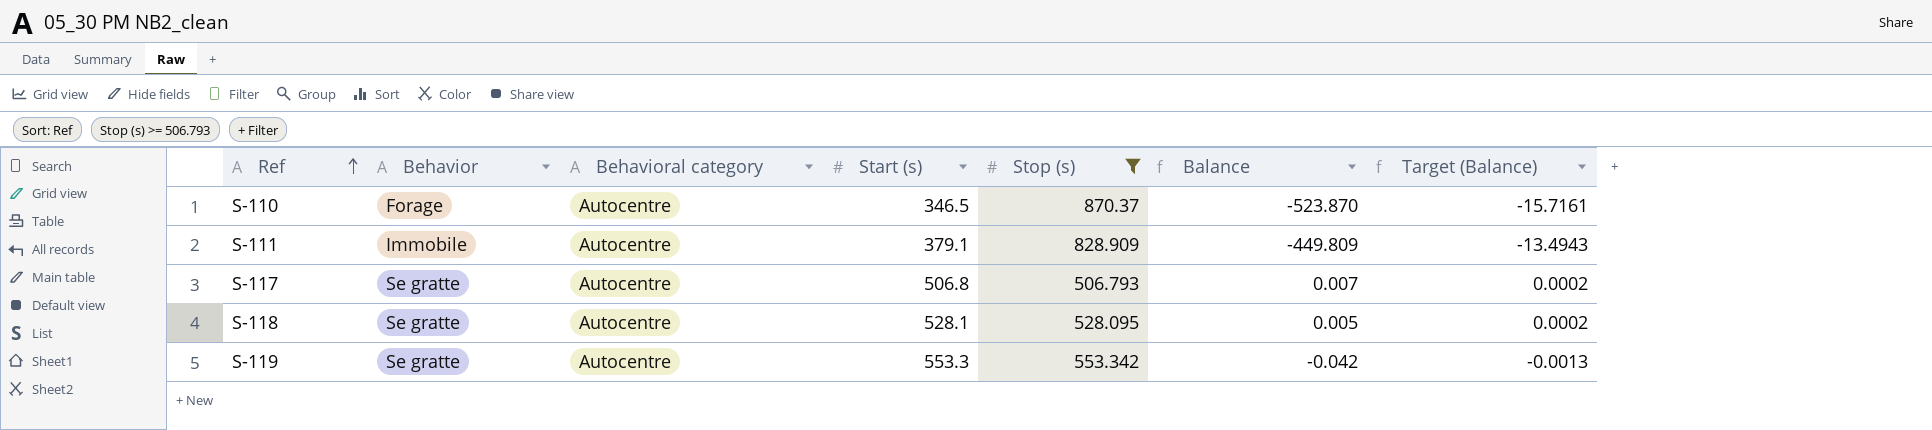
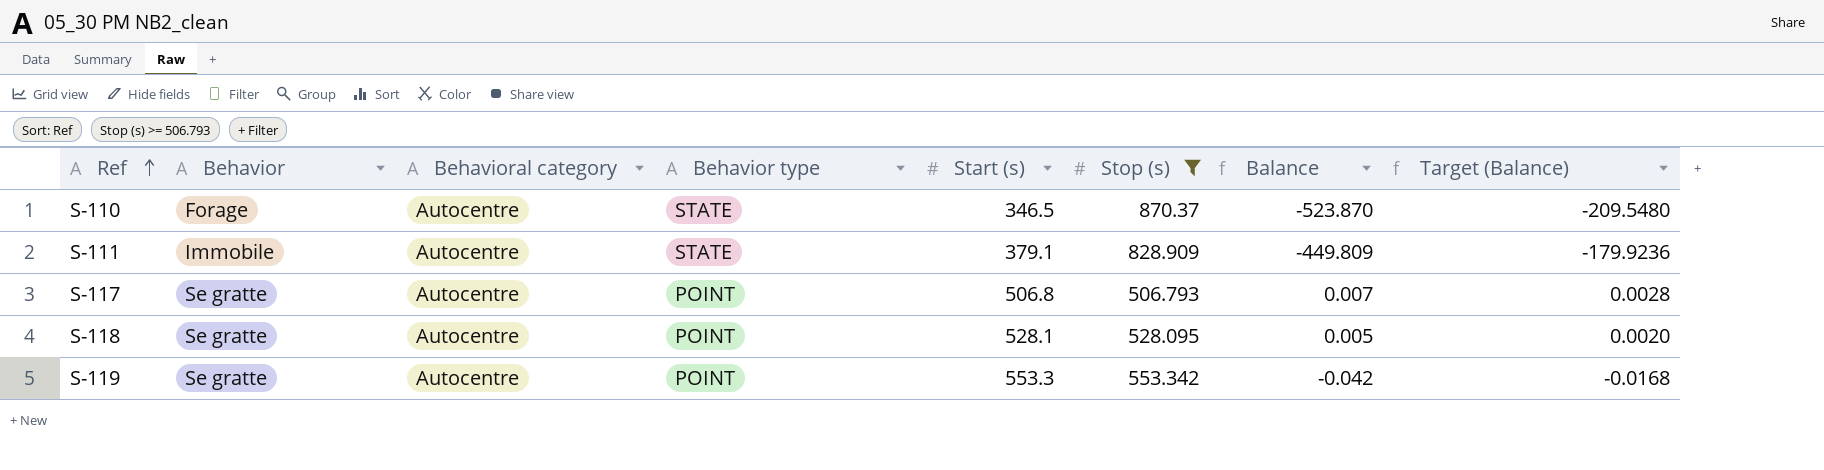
column Behavior type | position: none -> 4
column Target (Balance) | formula: [Balance] * 0.03 -> [Balance] * 0.4

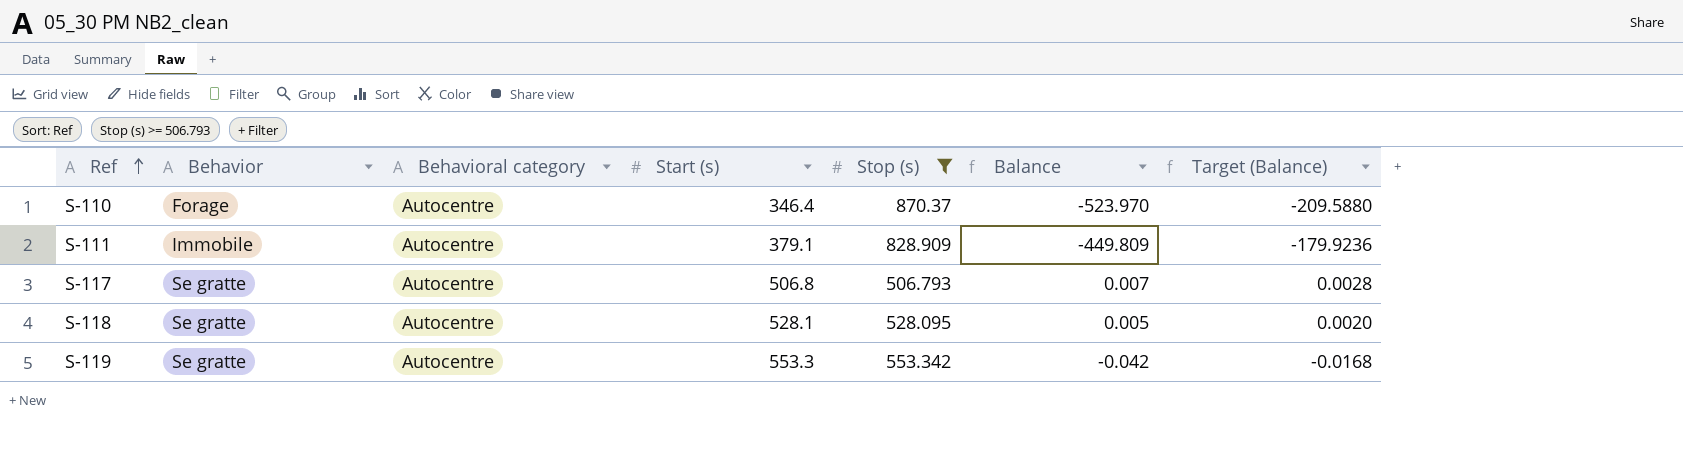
column Behavior type | position: 4 -> none
S-110 | Start (s): 346.5 -> 346.4
S-110 | Balance: -523.870 -> -523.970
S-110 | Target (Balance): -209.5480 -> -209.5880

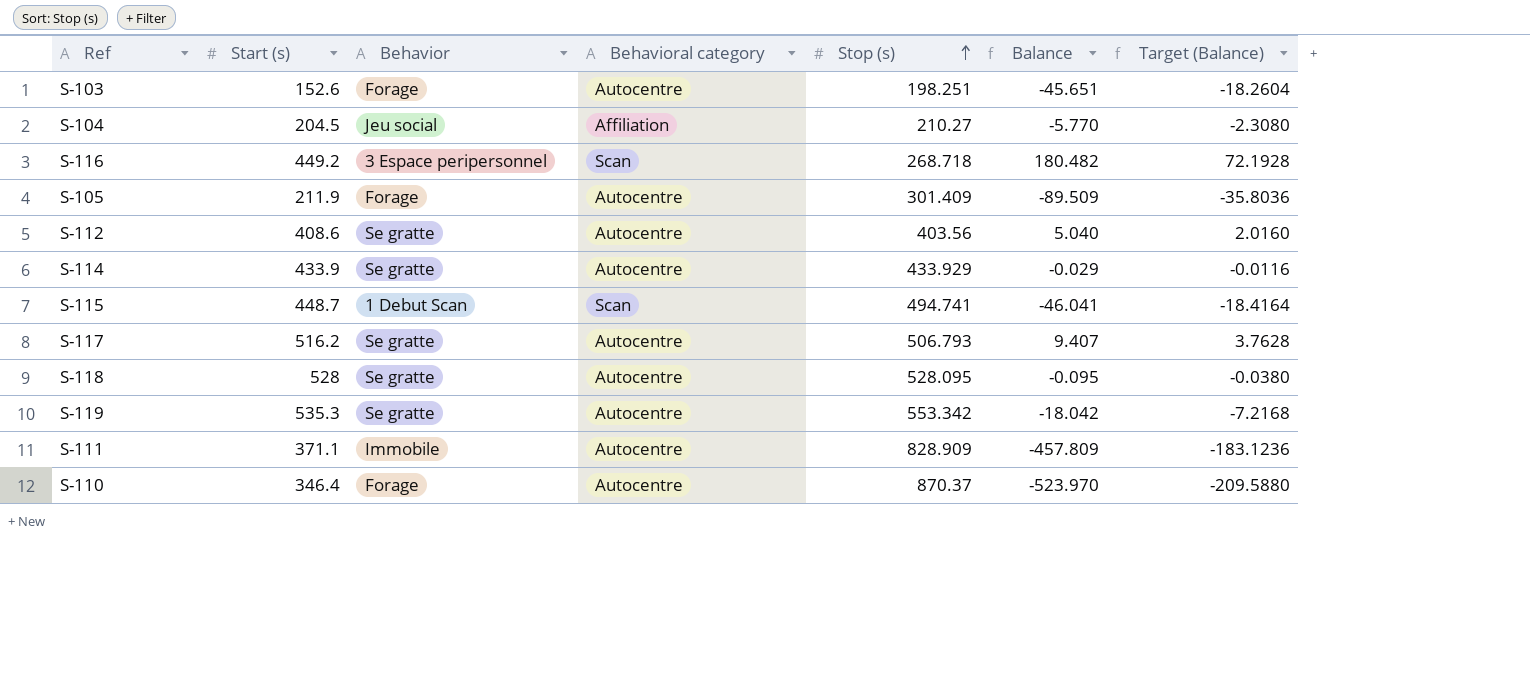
filter: Stop (s) >= 506.793 -> none
row order: Ref ascending -> Stop (s) ascending
column Start (s) | position: 4 -> 2
S-117 | Start (s): 506.8 -> 516.2
S-117 | Balance: 0.007 -> 9.407
S-117 | Target (Balance): 0.0028 -> 3.7628
S-118 | Start (s): 528.1 -> 528
S-118 | Balance: 0.005 -> -0.095
S-118 | Target (Balance): 0.0020 -> -0.0380
S-119 | Start (s): 553.3 -> 535.3
S-119 | Balance: -0.042 -> -18.042
S-119 | Target (Balance): -0.0168 -> -7.2168
S-111 | Start (s): 379.1 -> 371.1
S-111 | Balance: -449.809 -> -457.809
S-111 | Target (Balance): -179.9236 -> -183.1236

